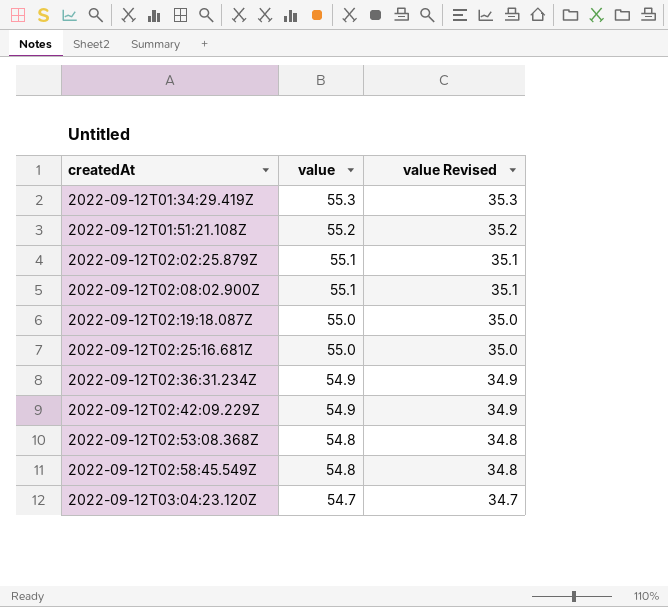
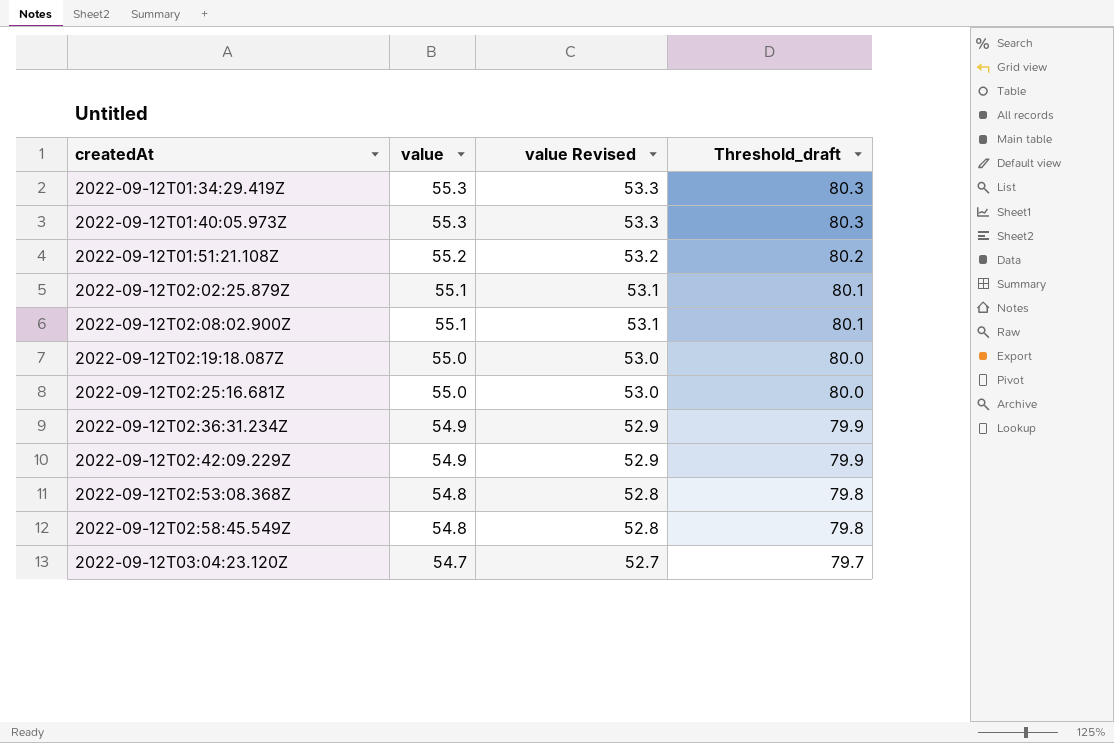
column value Revised | formula: [value] - 20 -> [value] - 2
column Threshold_draft | formula: none -> [value] + 25
row 2022-09-12T01:40:05.973Z: none -> 55.3 | 53.3 | 80.3

